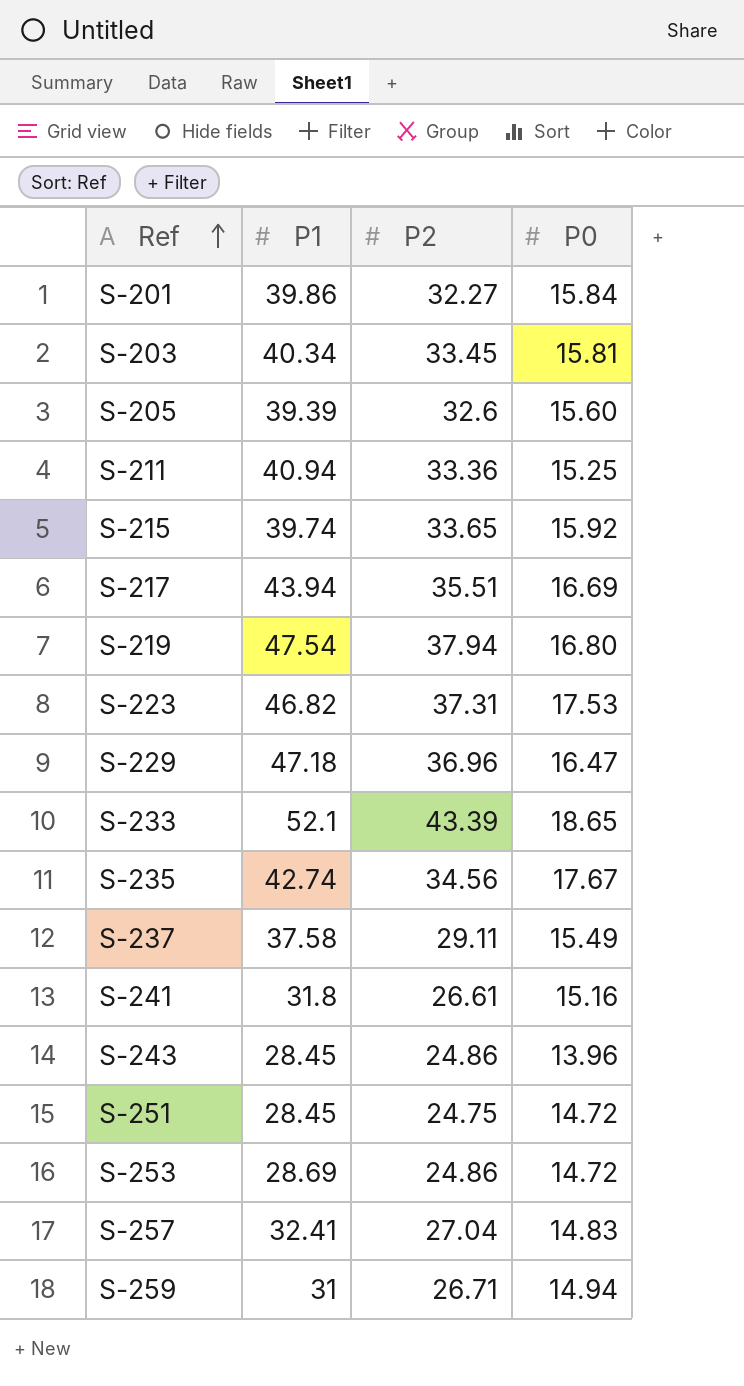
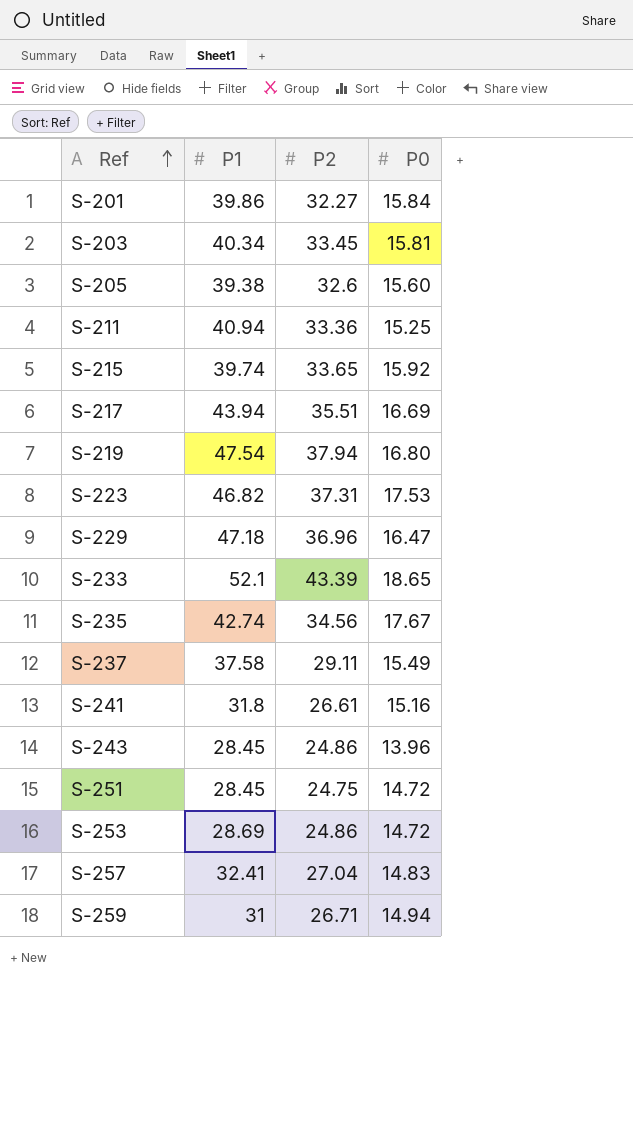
S-205 | P1: 39.39 -> 39.38

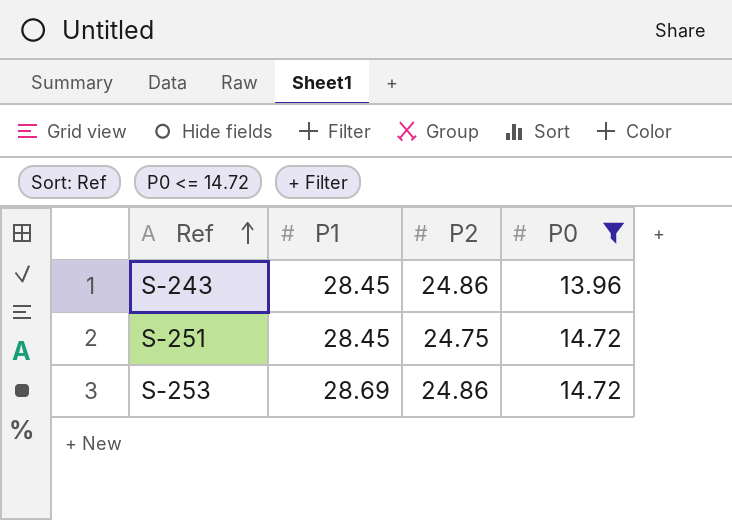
filter: none -> P0 <= 14.72

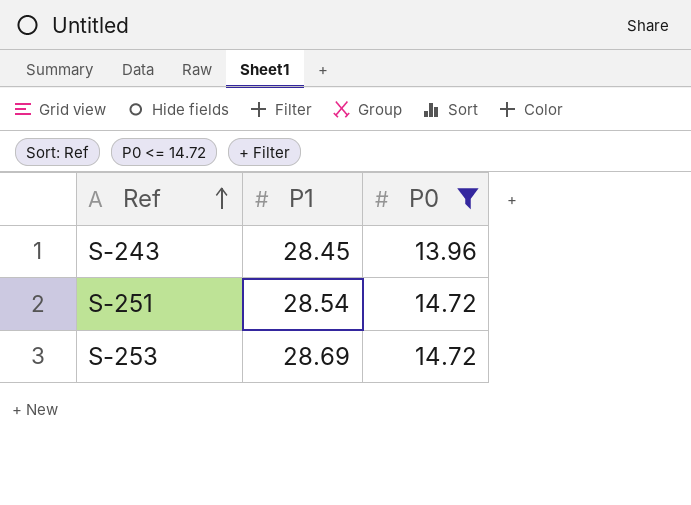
column P2 | position: 3 -> none
S-251 | P1: 28.45 -> 28.54

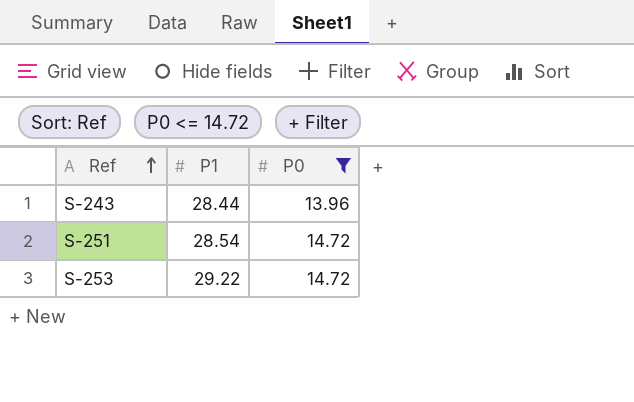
S-243 | P1: 28.45 -> 28.44
S-253 | P1: 28.69 -> 29.22

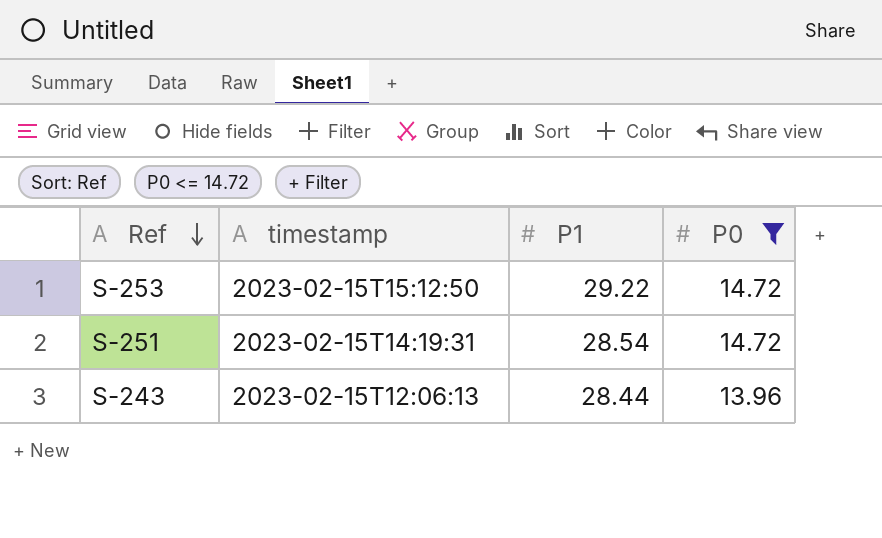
row order: Ref ascending -> Ref descending
column timestamp | position: none -> 2

